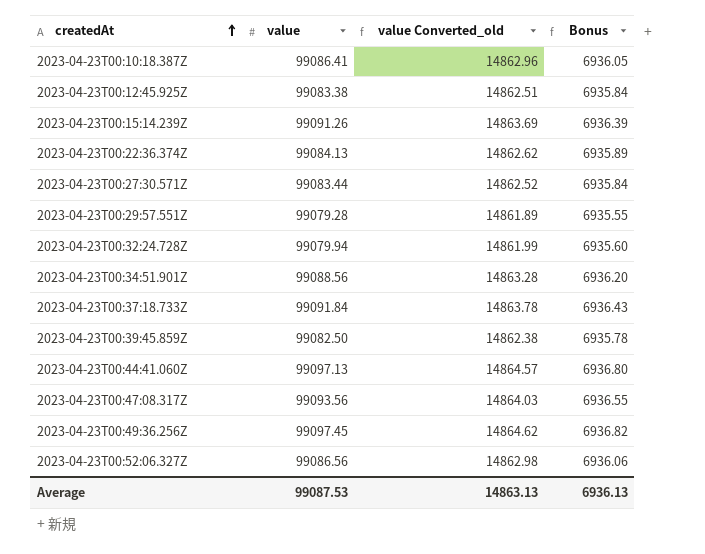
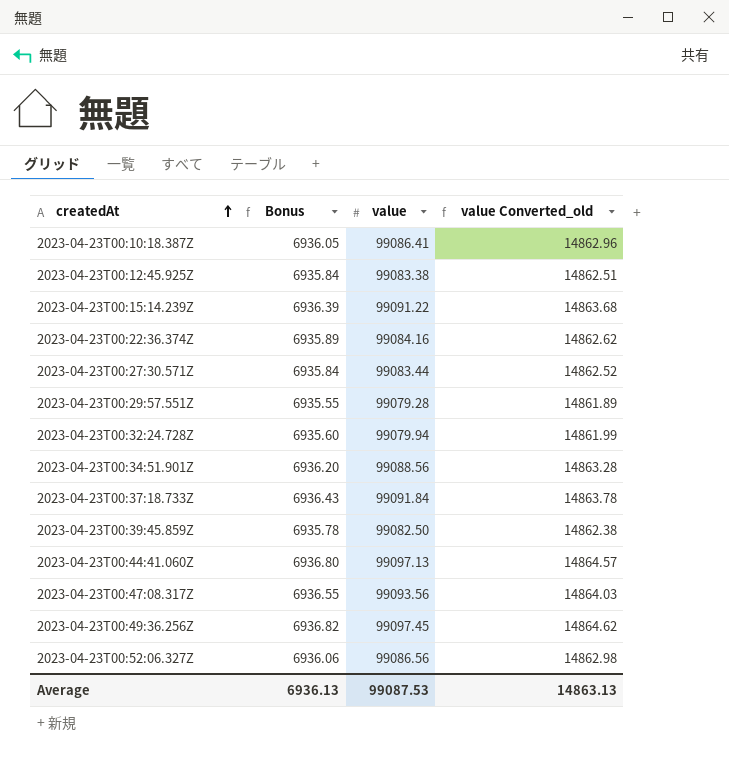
column Bonus | position: 4 -> 2
2023-04-23T00:15:14.239Z | value: 99091.26 -> 99091.22
2023-04-23T00:15:14.239Z | value Converted_old: 14863.69 -> 14863.68
2023-04-23T00:22:36.374Z | value: 99084.13 -> 99084.16

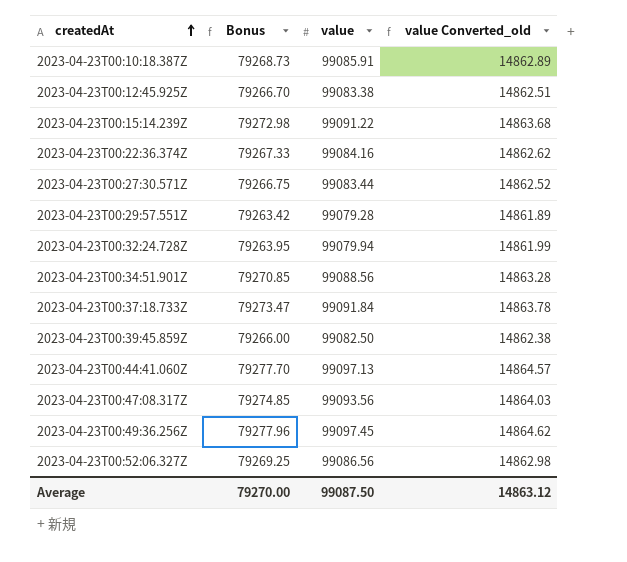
column Bonus | formula: [value] * 0.07 -> [value] * 0.8
2023-04-23T00:10:18.387Z | value: 99086.41 -> 99085.91
2023-04-23T00:10:18.387Z | value Converted_old: 14862.96 -> 14862.89
Average | Bonus: 6936.13 -> 79270.00
Average | value: 99087.53 -> 99087.50
Average | value Converted_old: 14863.13 -> 14863.12

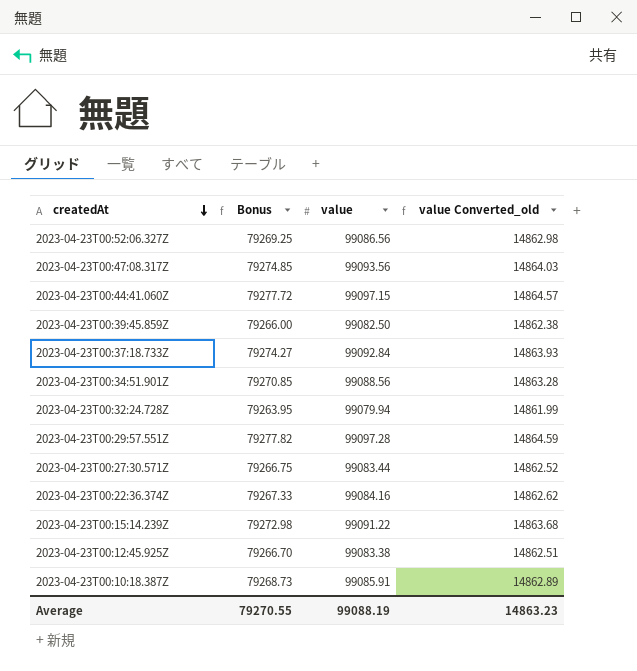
row order: createdAt ascending -> createdAt descending
row 2023-04-23T00:49:36.256Z: 79277.96 | 99097.45 | 14864.62 -> none
2023-04-23T00:44:41.060Z | Bonus: 79277.70 -> 79277.72
2023-04-23T00:44:41.060Z | value: 99097.13 -> 99097.15
2023-04-23T00:37:18.733Z | Bonus: 79273.47 -> 79274.27
2023-04-23T00:37:18.733Z | value: 99091.84 -> 99092.84
2023-04-23T00:37:18.733Z | value Converted_old: 14863.78 -> 14863.93
2023-04-23T00:29:57.551Z | Bonus: 79263.42 -> 79277.82
2023-04-23T00:29:57.551Z | value: 99079.28 -> 99097.28
2023-04-23T00:29:57.551Z | value Converted_old: 14861.89 -> 14864.59
Average | Bonus: 79270.00 -> 79270.55
Average | value: 99087.50 -> 99088.19
Average | value Converted_old: 14863.12 -> 14863.23

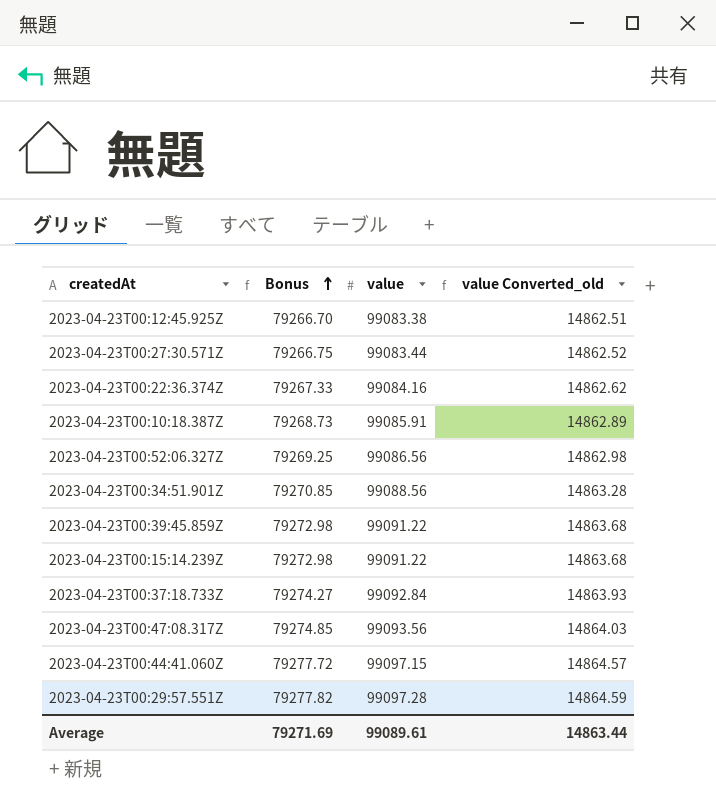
row order: createdAt descending -> Bonus ascending
row 2023-04-23T00:32:24.728Z: 79263.95 | 99079.94 | 14861.99 -> none
2023-04-23T00:39:45.859Z | Bonus: 79266.00 -> 79272.98
2023-04-23T00:39:45.859Z | value: 99082.50 -> 99091.22
2023-04-23T00:39:45.859Z | value Converted_old: 14862.38 -> 14863.68
Average | Bonus: 79270.55 -> 79271.69
Average | value: 99088.19 -> 99089.61
Average | value Converted_old: 14863.23 -> 14863.44

